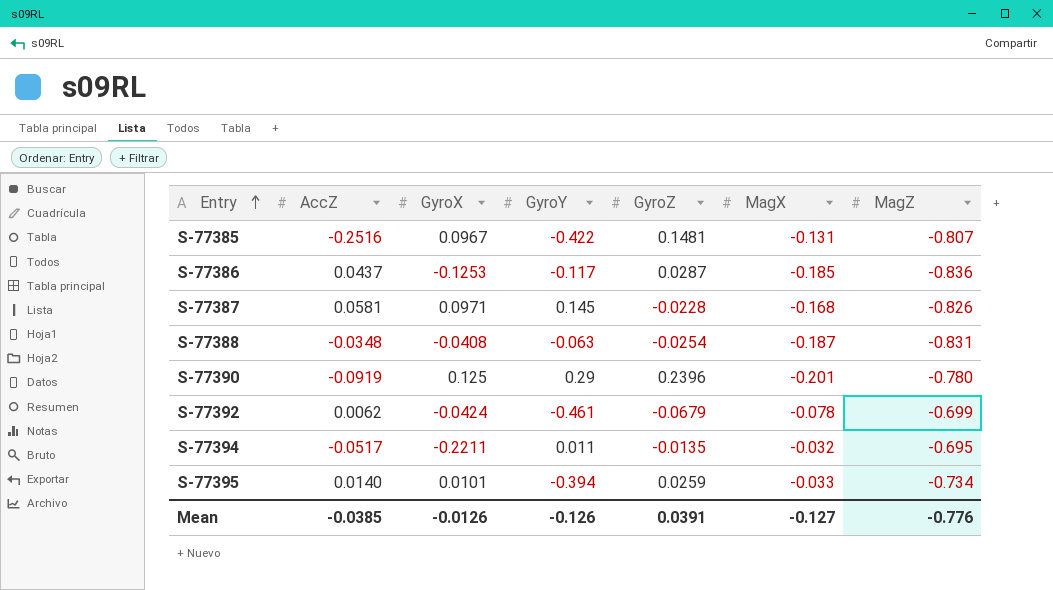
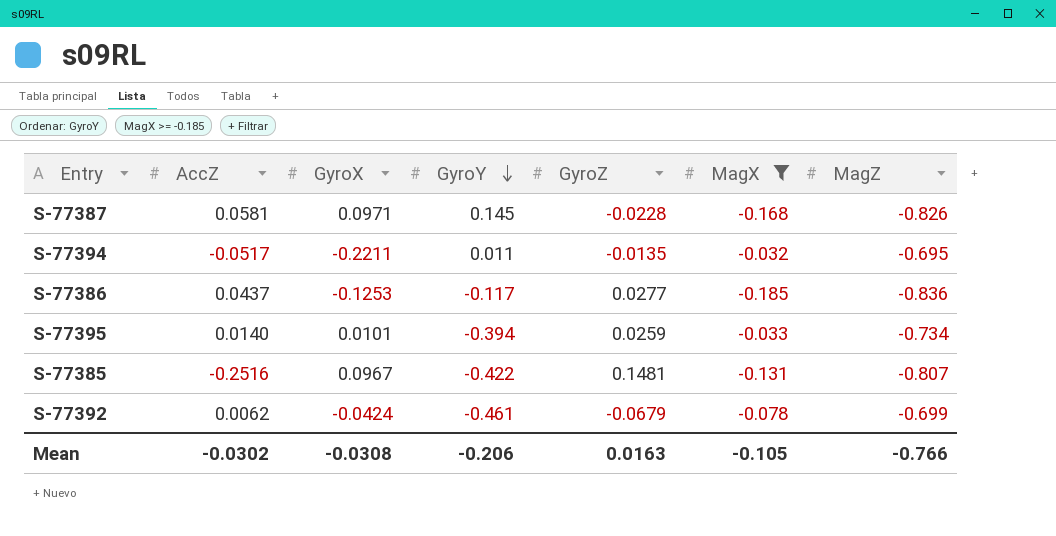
filter: none -> MagX >= -0.185
row order: Entry ascending -> GyroY descending
S-77386 | GyroZ: 0.0287 -> 0.0277
Mean | AccZ: -0.0385 -> -0.0302
Mean | GyroX: -0.0126 -> -0.0308
Mean | GyroY: -0.126 -> -0.206
Mean | GyroZ: 0.0391 -> 0.0163
Mean | MagX: -0.127 -> -0.105
Mean | MagZ: -0.776 -> -0.766

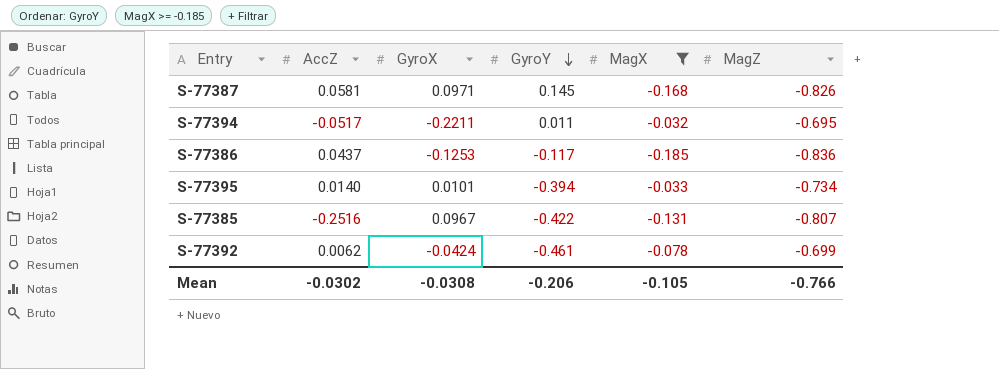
column GyroZ | position: 5 -> none

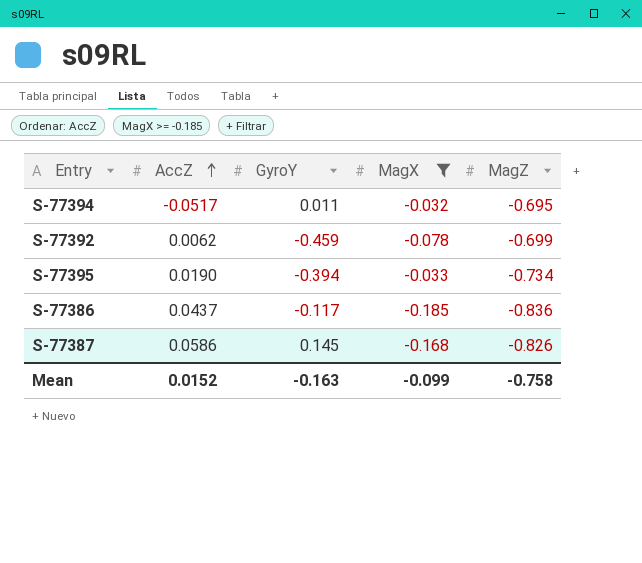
row order: GyroY descending -> AccZ ascending
column GyroX | position: 3 -> none
row S-77385: -0.2516 | 0.0967 | -0.422 | -0.131 | -0.807 -> none
S-77392 | GyroY: -0.461 -> -0.459
S-77395 | AccZ: 0.0140 -> 0.0190
S-77387 | AccZ: 0.0581 -> 0.0586
Mean | AccZ: -0.0302 -> 0.0152
Mean | GyroY: -0.206 -> -0.163
Mean | MagX: -0.105 -> -0.099
Mean | MagZ: -0.766 -> -0.758

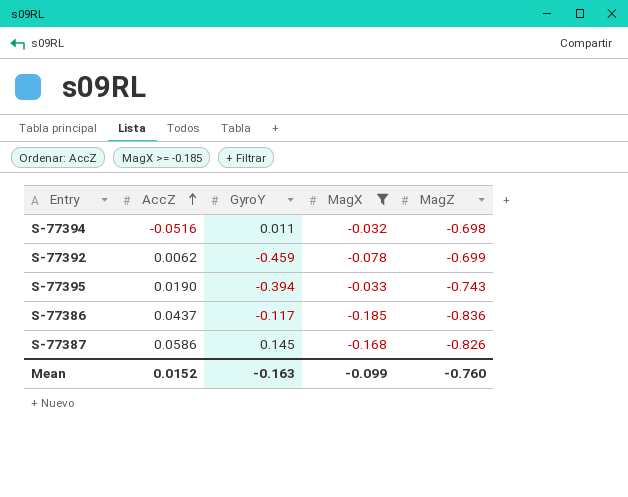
S-77394 | AccZ: -0.0517 -> -0.0516
S-77394 | MagZ: -0.695 -> -0.698
S-77395 | MagZ: -0.734 -> -0.743
Mean | MagZ: -0.758 -> -0.760

